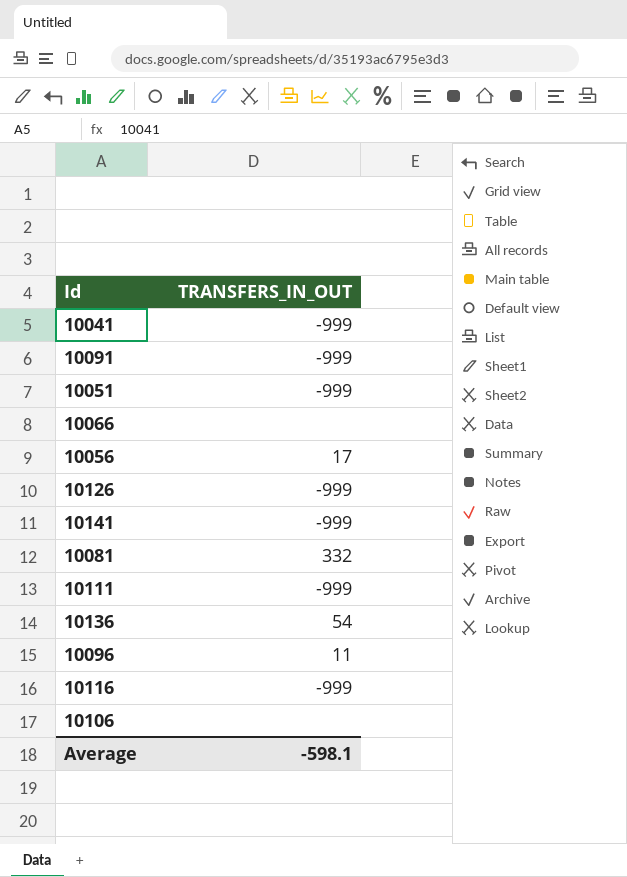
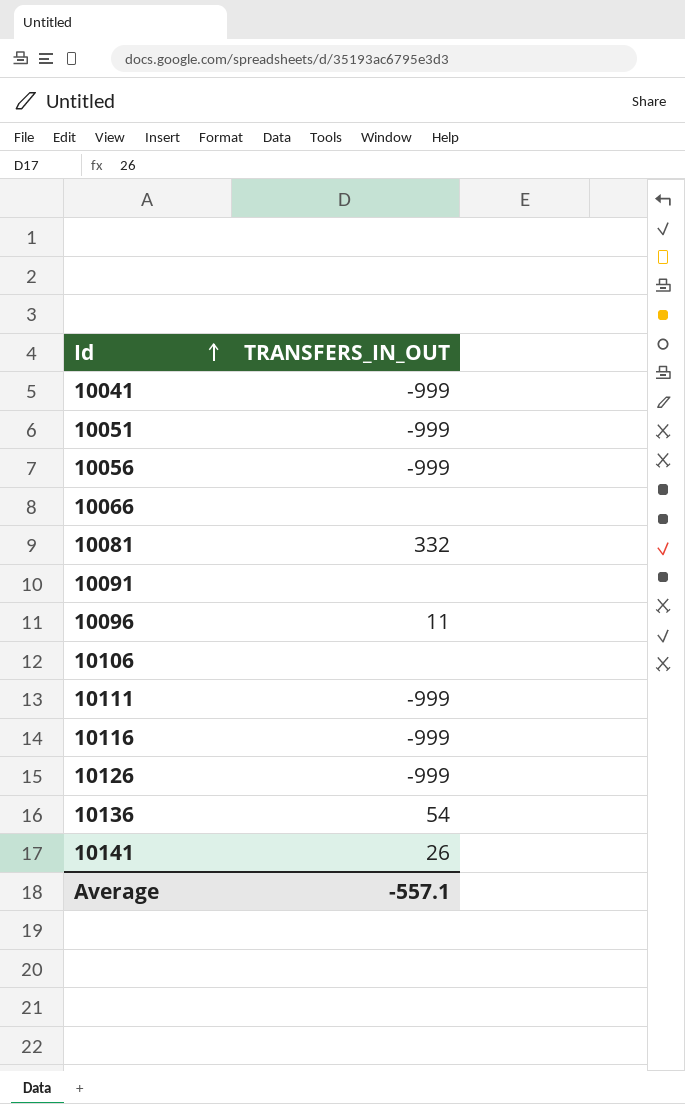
row order: none -> Id ascending
10056 | TRANSFERS_IN_OUT: 17 -> -999
10091 | TRANSFERS_IN_OUT: -999 -> none
10141 | TRANSFERS_IN_OUT: -999 -> 26
Average | TRANSFERS_IN_OUT: -598.1 -> -557.1

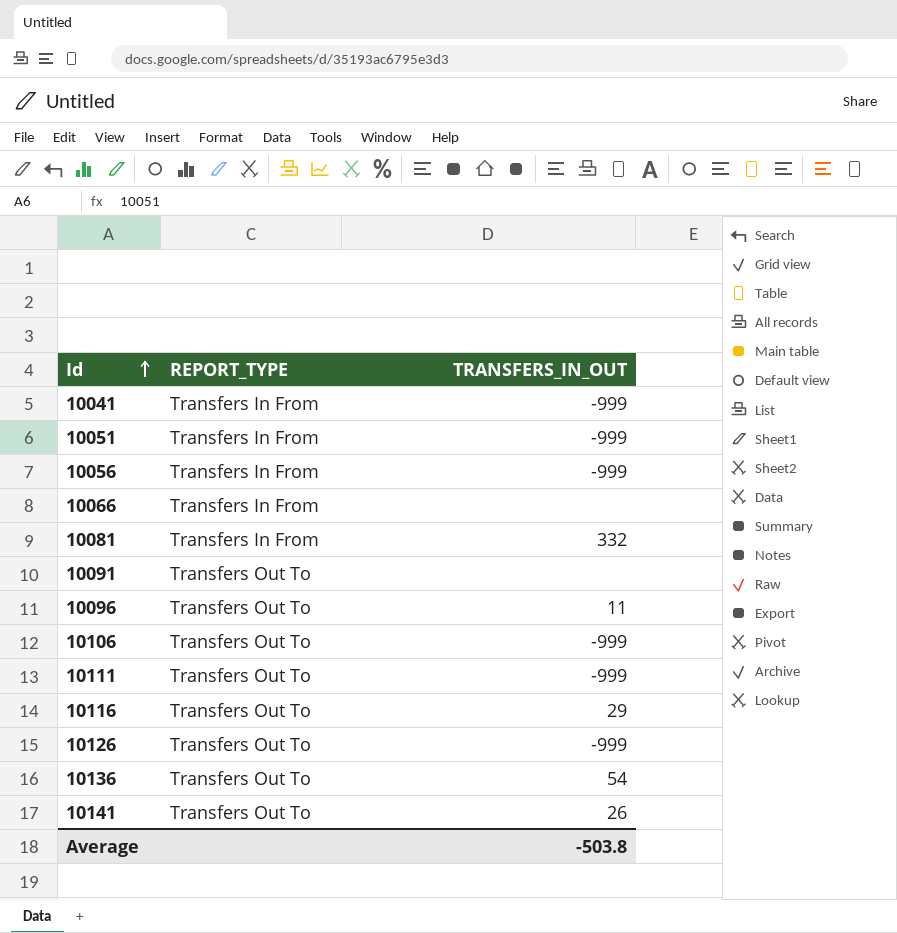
column REPORT_TYPE | position: none -> 2
10106 | TRANSFERS_IN_OUT: none -> -999
10116 | TRANSFERS_IN_OUT: -999 -> 29
Average | TRANSFERS_IN_OUT: -557.1 -> -503.8

